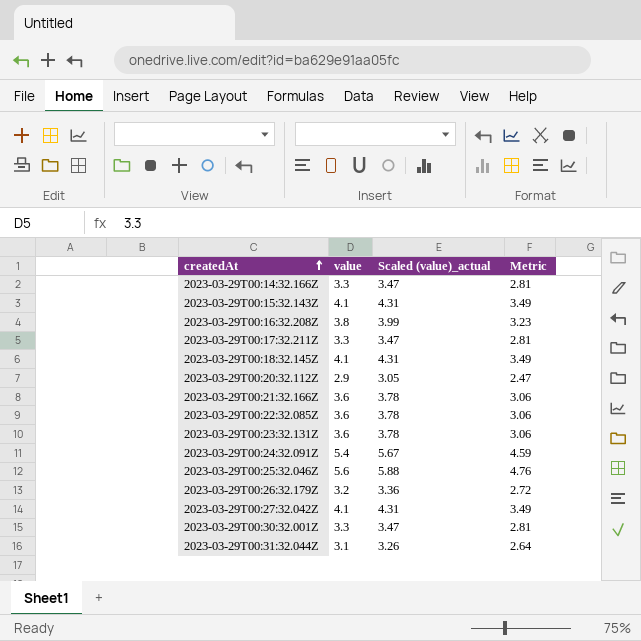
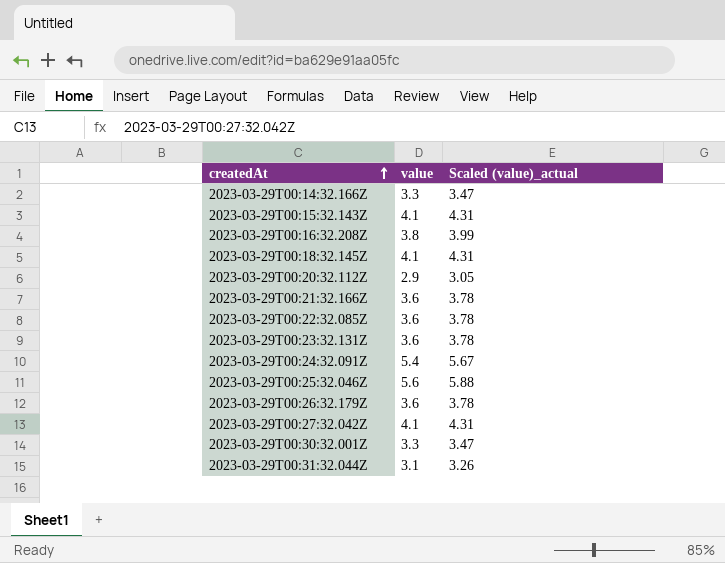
column Metric | formula: [value] * 0.85 -> none
row 2023-03-29T00:17:32.211Z: 3.3 | 3.47 | 2.81 -> none
2023-03-29T00:26:32.179Z | value: 3.2 -> 3.6
2023-03-29T00:26:32.179Z | Scaled (value)_actual: 3.36 -> 3.78

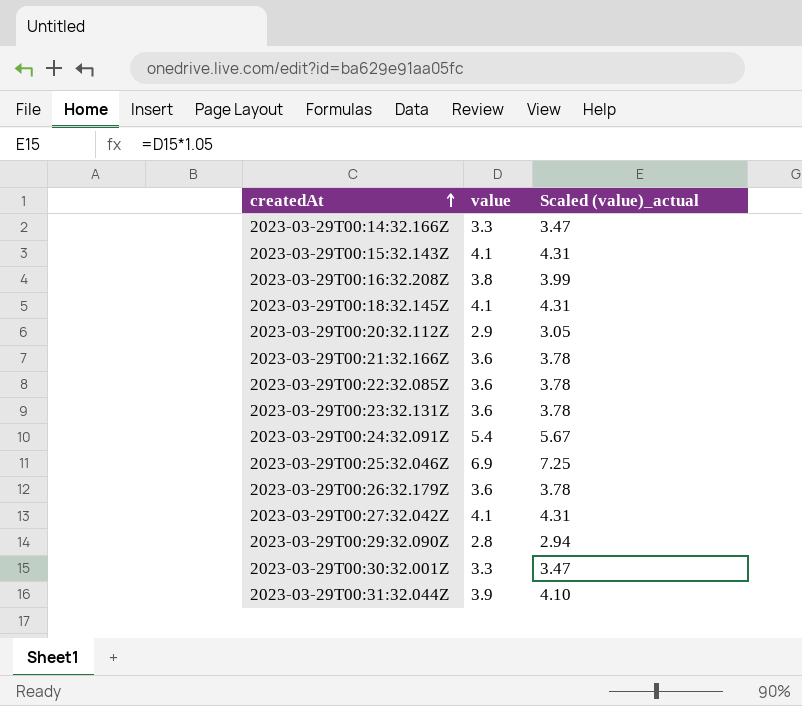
2023-03-29T00:25:32.046Z | value: 5.6 -> 6.9
2023-03-29T00:25:32.046Z | Scaled (value)_actual: 5.88 -> 7.25
row 2023-03-29T00:29:32.090Z: none -> 2.8 | 2.94
2023-03-29T00:31:32.044Z | value: 3.1 -> 3.9
2023-03-29T00:31:32.044Z | Scaled (value)_actual: 3.26 -> 4.10

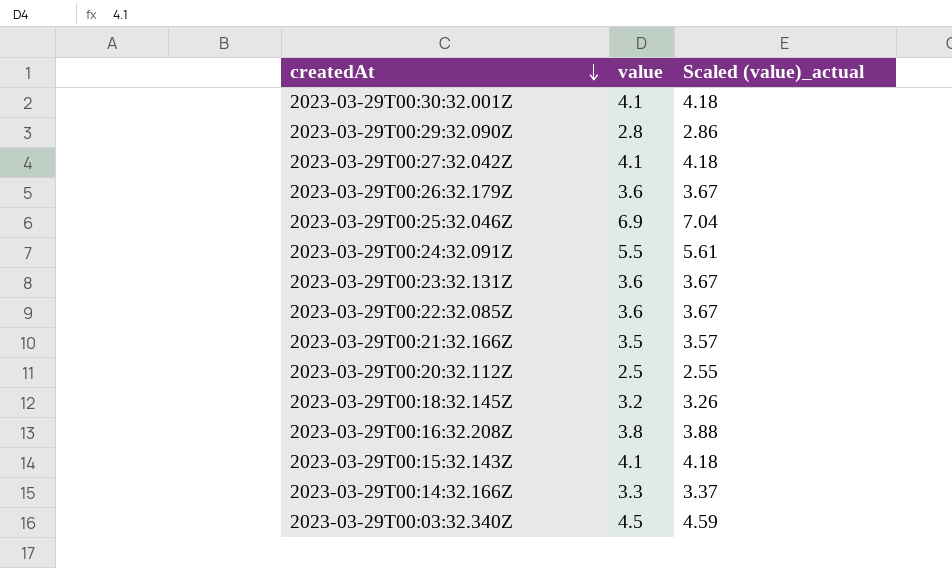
row order: createdAt ascending -> createdAt descending
column Scaled (value)_actual | formula: [value] * 1.05 -> [value] * 1.02
row 2023-03-29T00:31:32.044Z: 3.9 | 4.10 -> none
2023-03-29T00:30:32.001Z | value: 3.3 -> 4.1
2023-03-29T00:24:32.091Z | value: 5.4 -> 5.5
2023-03-29T00:21:32.166Z | value: 3.6 -> 3.5
2023-03-29T00:20:32.112Z | value: 2.9 -> 2.5
2023-03-29T00:18:32.145Z | value: 4.1 -> 3.2
row 2023-03-29T00:03:32.340Z: none -> 4.5 | 4.59

